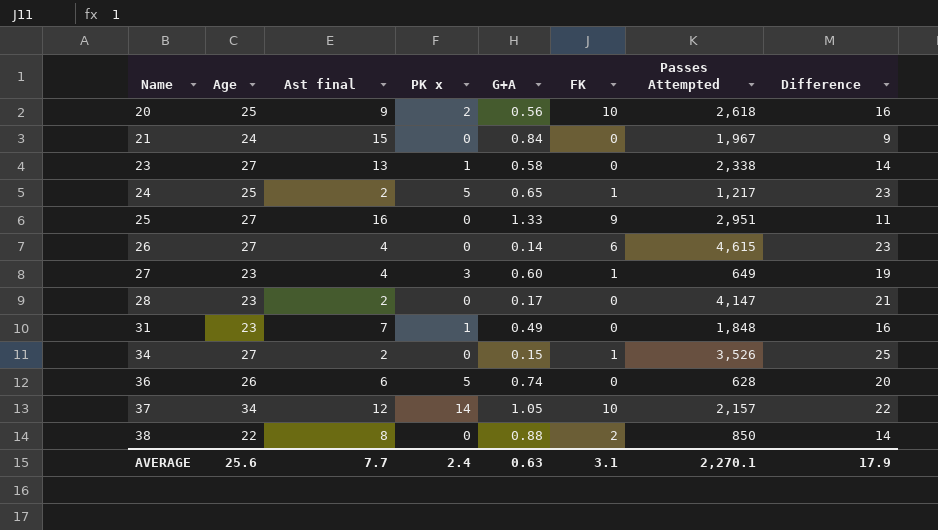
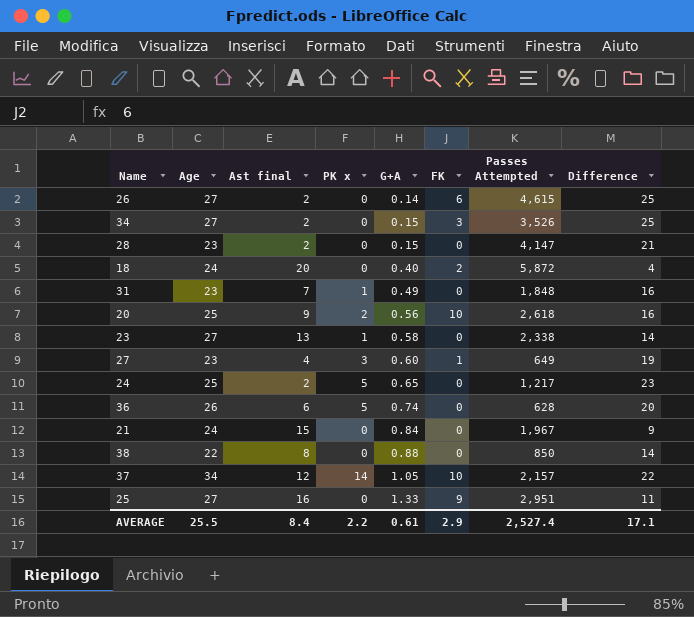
row order: Name ascending -> G+A ascending
26 | Ast final: 4 -> 2
26 | Difference: 23 -> 25
34 | FK: 1 -> 3
28 | G+A: 0.17 -> 0.15
row 18: none -> 24 | 20 | 0 | 0.40 | 2 | 5,872 | 4
24 | FK: 1 -> 0
38 | FK: 2 -> 0
AVERAGE | Age: 25.6 -> 25.5
AVERAGE | Ast final: 7.7 -> 8.4
AVERAGE | PK x: 2.4 -> 2.2
AVERAGE | G+A: 0.63 -> 0.61
AVERAGE | FK: 3.1 -> 2.9
AVERAGE | Passes Attempted: 2,270.1 -> 2,527.4
AVERAGE | Difference: 17.9 -> 17.1

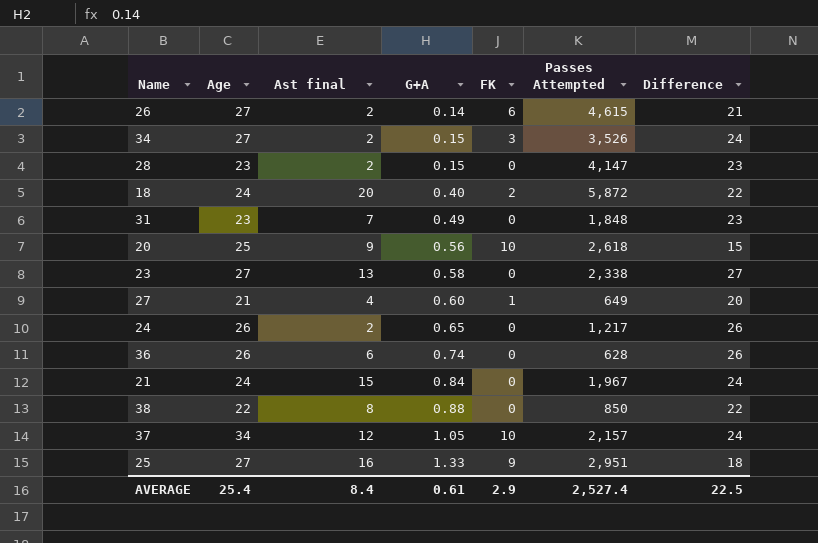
column PK x | position: 4 -> none
column Difference | formula: [Age] - [Ast final] -> [Age] - [FK]
27 | Age: 23 -> 21
24 | Age: 25 -> 26
AVERAGE | Age: 25.5 -> 25.4
AVERAGE | Difference: 17.1 -> 22.5

